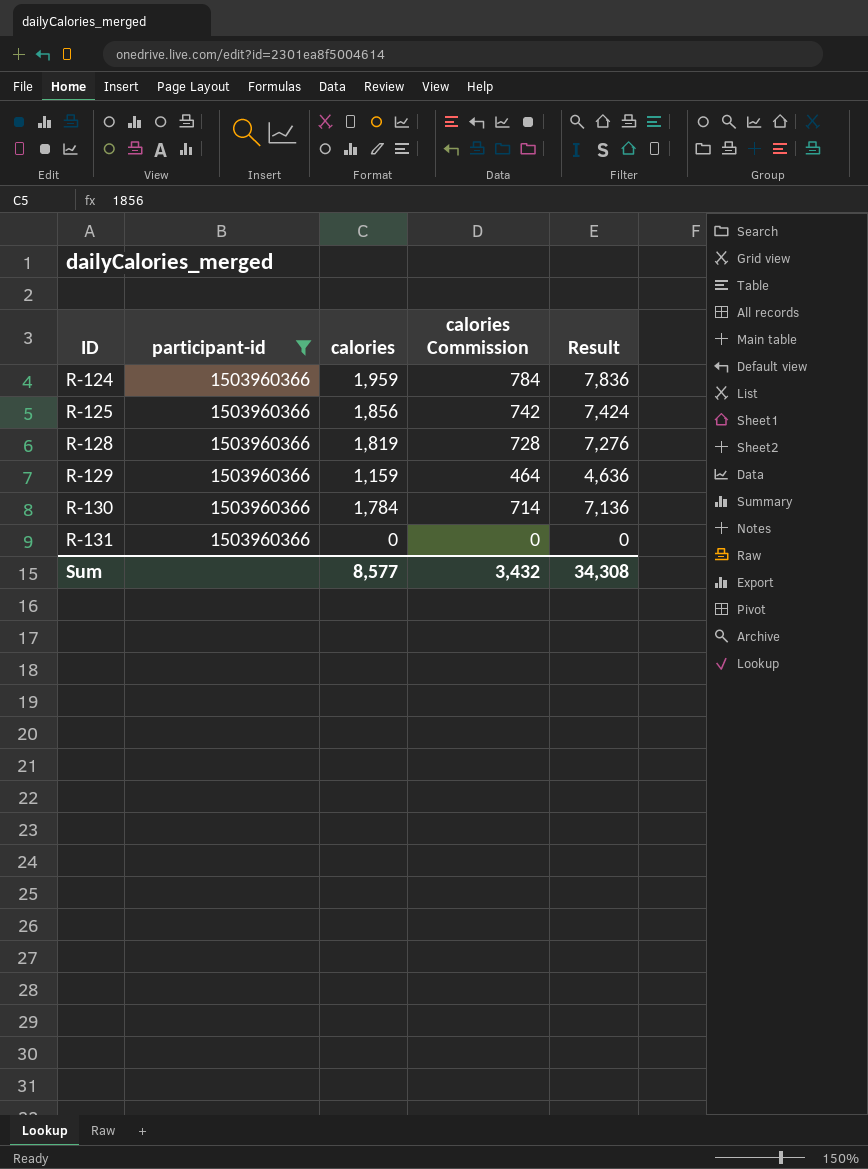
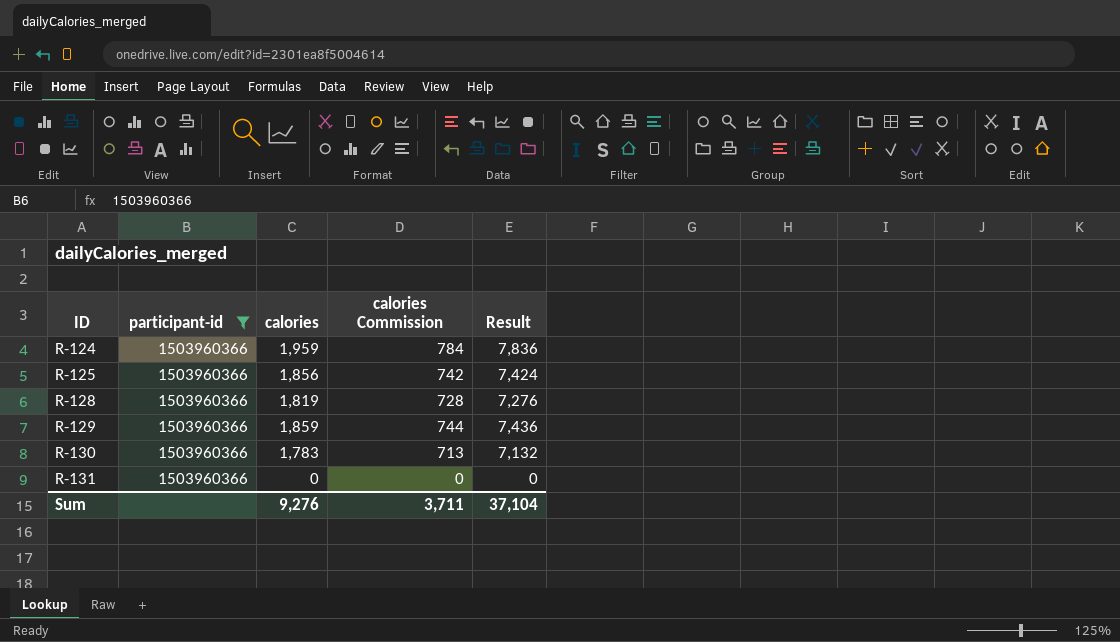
R-129 | calories: 1,159 -> 1,859
R-129 | calories Commission: 464 -> 744
R-129 | Result: 4,636 -> 7,436
R-130 | calories: 1,784 -> 1,783
R-130 | calories Commission: 714 -> 713
R-130 | Result: 7,136 -> 7,132
Sum | calories: 8,577 -> 9,276
Sum | calories Commission: 3,432 -> 3,711
Sum | Result: 34,308 -> 37,104

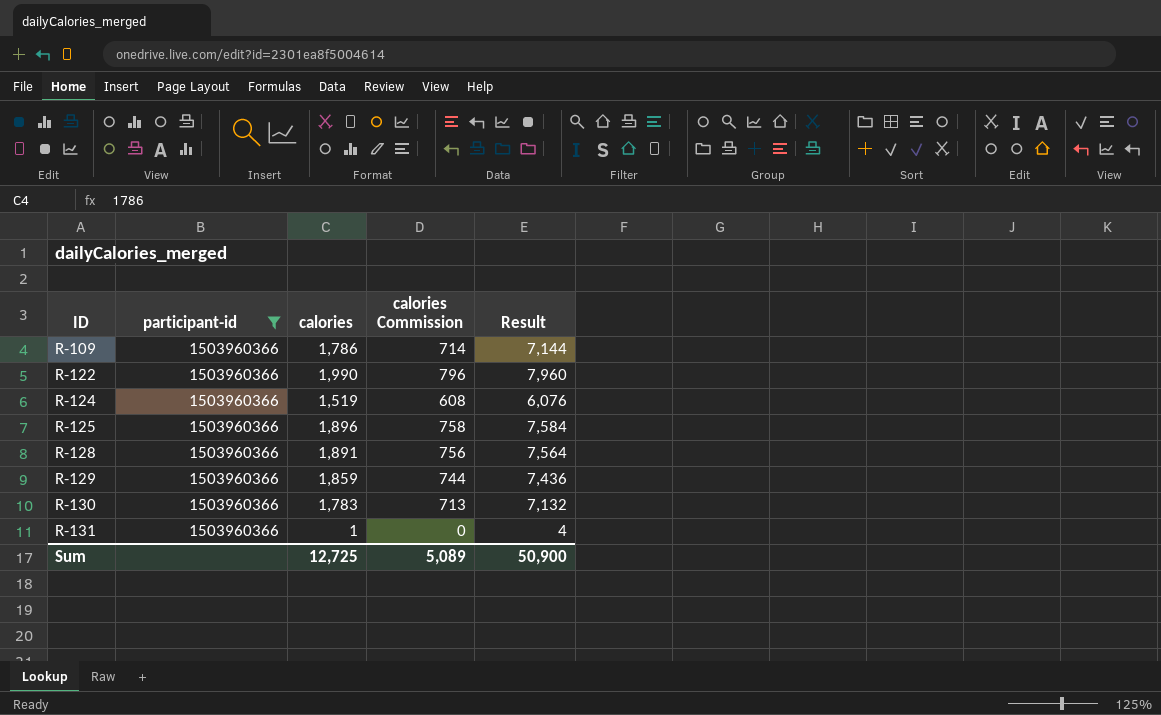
row R-109: none -> 1503960366 | 1,786 | 714 | 7,144
row R-122: none -> 1503960366 | 1,990 | 796 | 7,960
R-124 | calories: 1,959 -> 1,519
R-124 | calories Commission: 784 -> 608
R-124 | Result: 7,836 -> 6,076
R-125 | calories: 1,856 -> 1,896
R-125 | calories Commission: 742 -> 758
R-125 | Result: 7,424 -> 7,584
R-128 | calories: 1,819 -> 1,891
R-128 | calories Commission: 728 -> 756
R-128 | Result: 7,276 -> 7,564
R-131 | calories: 0 -> 1
R-131 | Result: 0 -> 4
Sum | calories: 9,276 -> 12,725
Sum | calories Commission: 3,711 -> 5,089
Sum | Result: 37,104 -> 50,900

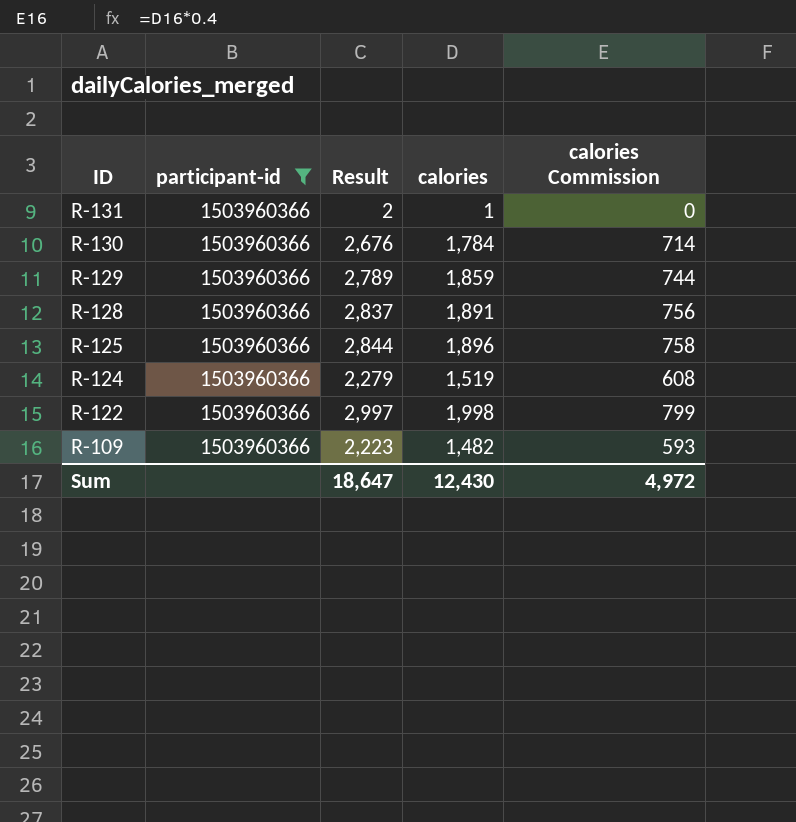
row order: ID ascending -> ID descending
column Result | formula: [calories] * 4 -> [calories] * 1.5
column Result | position: 5 -> 3
R-130 | calories: 1,783 -> 1,784
R-130 | calories Commission: 713 -> 714
R-122 | calories: 1,990 -> 1,998
R-122 | calories Commission: 796 -> 799
R-109 | calories: 1,786 -> 1,482
R-109 | calories Commission: 714 -> 593
Sum | Result: 50,900 -> 18,647
Sum | calories: 12,725 -> 12,430
Sum | calories Commission: 5,089 -> 4,972

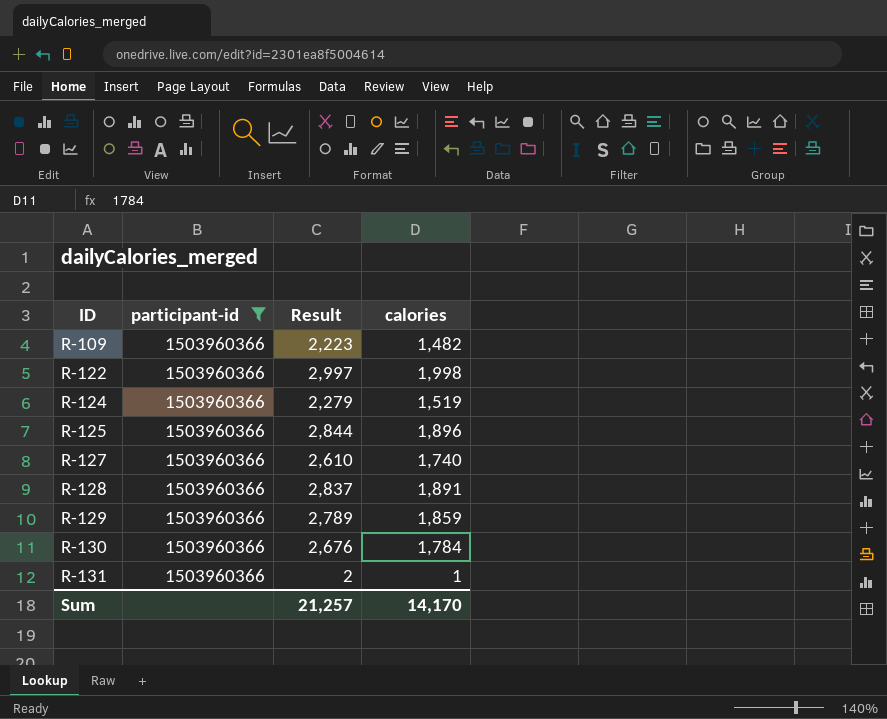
row order: ID descending -> ID ascending
column calories Commission | formula: [calories] * 0.4 -> none
row R-127: none -> 1503960366 | 2,610 | 1,740
Sum | Result: 18,647 -> 21,257
Sum | calories: 12,430 -> 14,170

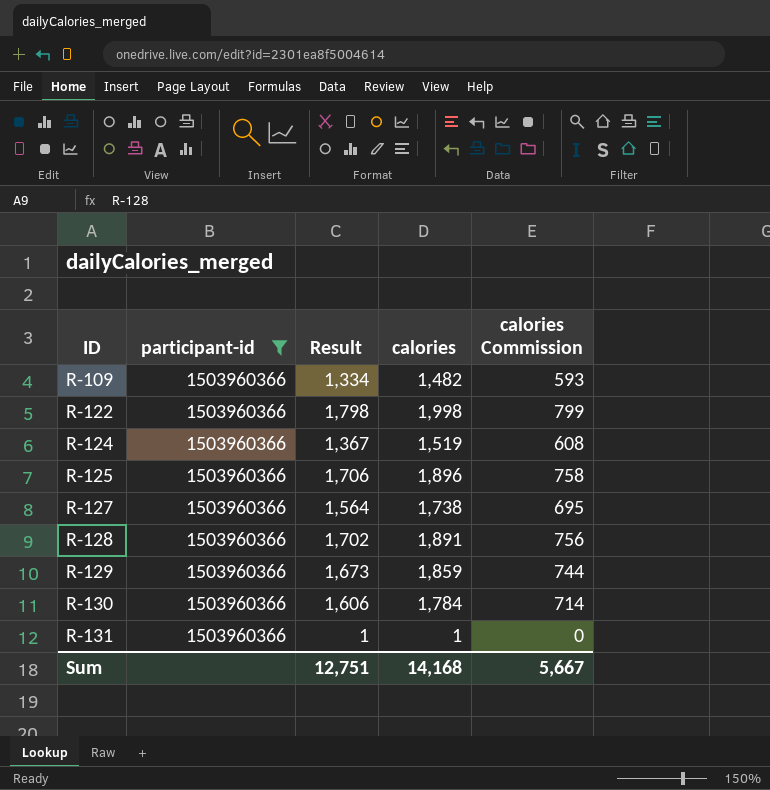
column Result | formula: [calories] * 1.5 -> [calories] * 0.9
column calories Commission | formula: none -> [calories] * 0.4
R-127 | calories: 1,740 -> 1,738
Sum | Result: 21,257 -> 12,751
Sum | calories: 14,170 -> 14,168

